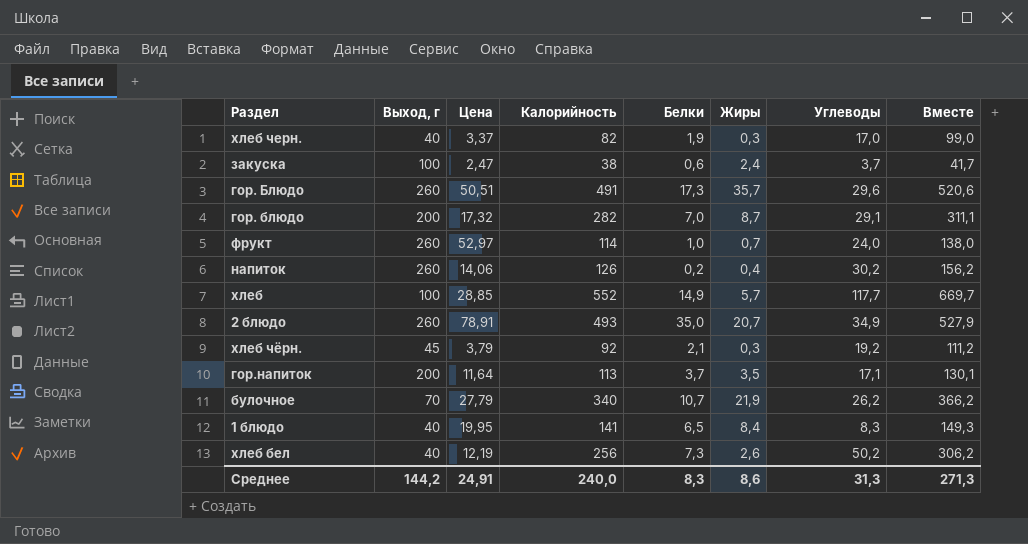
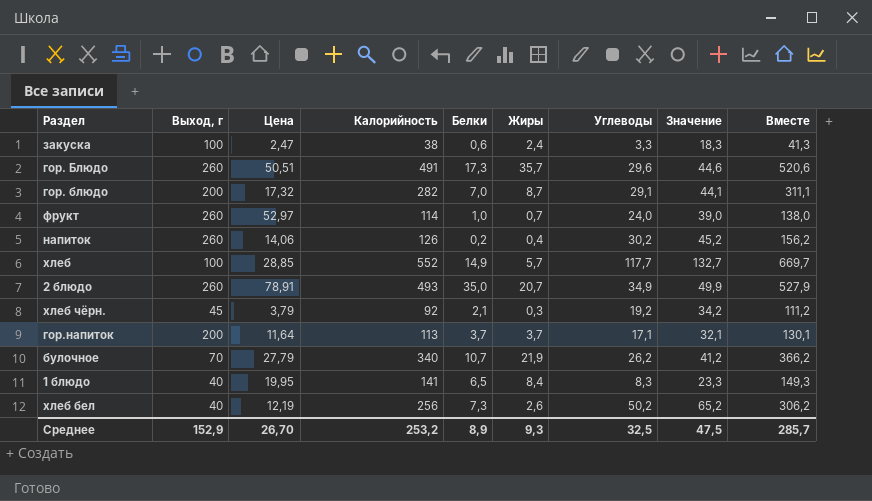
column Значение | formula: none -> [Углеводы] + 15
row хлеб черн.: 40 | 3,37 | 82 | 1,9 | 0,3 | 17,0 | 99,0 -> none
закуска | Углеводы: 3,7 -> 3,3
закуска | Вместе: 41,7 -> 41,3
гор.напиток | Жиры: 3,5 -> 3,7
Среднее | Выход, г: 144,2 -> 152,9
Среднее | Цена: 24,91 -> 26,70
Среднее | Калорийность: 240,0 -> 253,2
Среднее | Белки: 8,3 -> 8,9
Среднее | Жиры: 8,6 -> 9,3
Среднее | Углеводы: 31,3 -> 32,5
Среднее | Вместе: 271,3 -> 285,7

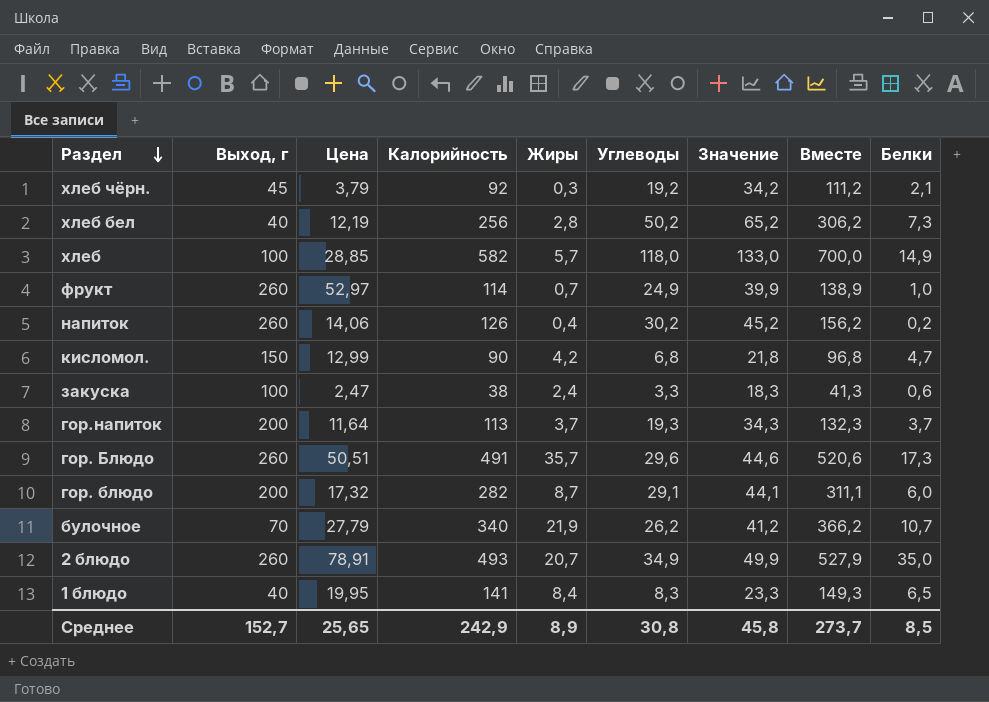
row order: none -> Раздел descending
column Белки | position: 5 -> 9
хлеб бел | Жиры: 2,6 -> 2,8
хлеб | Калорийность: 552 -> 582
хлеб | Углеводы: 117,7 -> 118,0
хлеб | Значение: 132,7 -> 133,0
хлеб | Вместе: 669,7 -> 700,0
фрукт | Углеводы: 24,0 -> 24,9
фрукт | Значение: 39,0 -> 39,9
фрукт | Вместе: 138,0 -> 138,9
row кисломол.: none -> 150 | 12,99 | 90 | 4,2 | 6,8 | 21,8 | 96,8 | 4,7
гор.напиток | Углеводы: 17,1 -> 19,3
гор.напиток | Значение: 32,1 -> 34,3
гор.напиток | Вместе: 130,1 -> 132,3
гор. блюдо | Белки: 7,0 -> 6,0
Среднее | Выход, г: 152,9 -> 152,7
Среднее | Цена: 26,70 -> 25,65
Среднее | Калорийность: 253,2 -> 242,9
Среднее | Жиры: 9,3 -> 8,9
Среднее | Углеводы: 32,5 -> 30,8
Среднее | Значение: 47,5 -> 45,8
Среднее | Вместе: 285,7 -> 273,7
Среднее | Белки: 8,9 -> 8,5

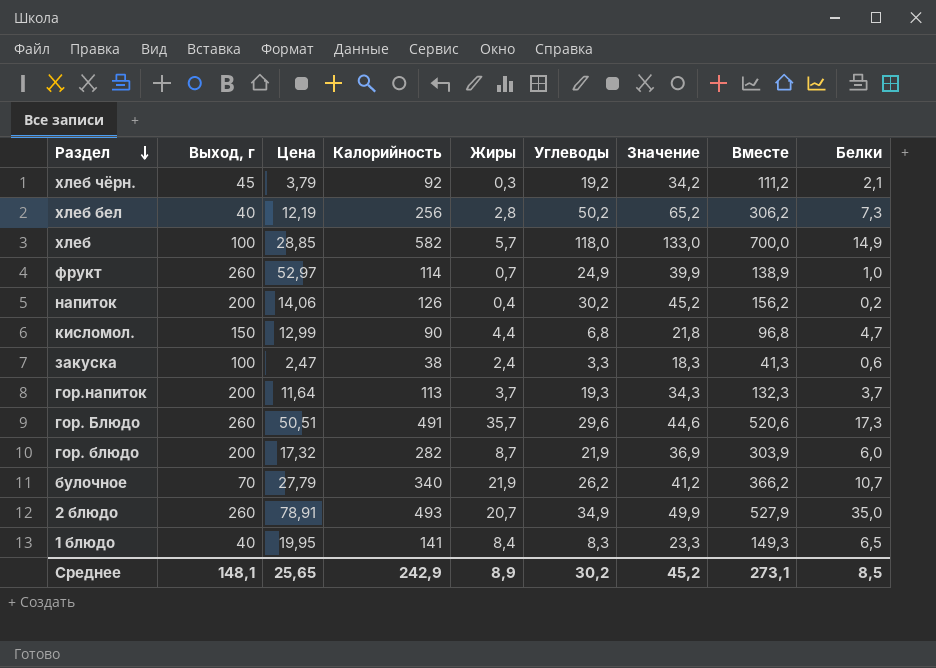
напиток | Выход, г: 260 -> 200
кисломол. | Жиры: 4,2 -> 4,4
гор. блюдо | Углеводы: 29,1 -> 21,9
гор. блюдо | Значение: 44,1 -> 36,9
гор. блюдо | Вместе: 311,1 -> 303,9
Среднее | Выход, г: 152,7 -> 148,1
Среднее | Углеводы: 30,8 -> 30,2
Среднее | Значение: 45,8 -> 45,2
Среднее | Вместе: 273,7 -> 273,1

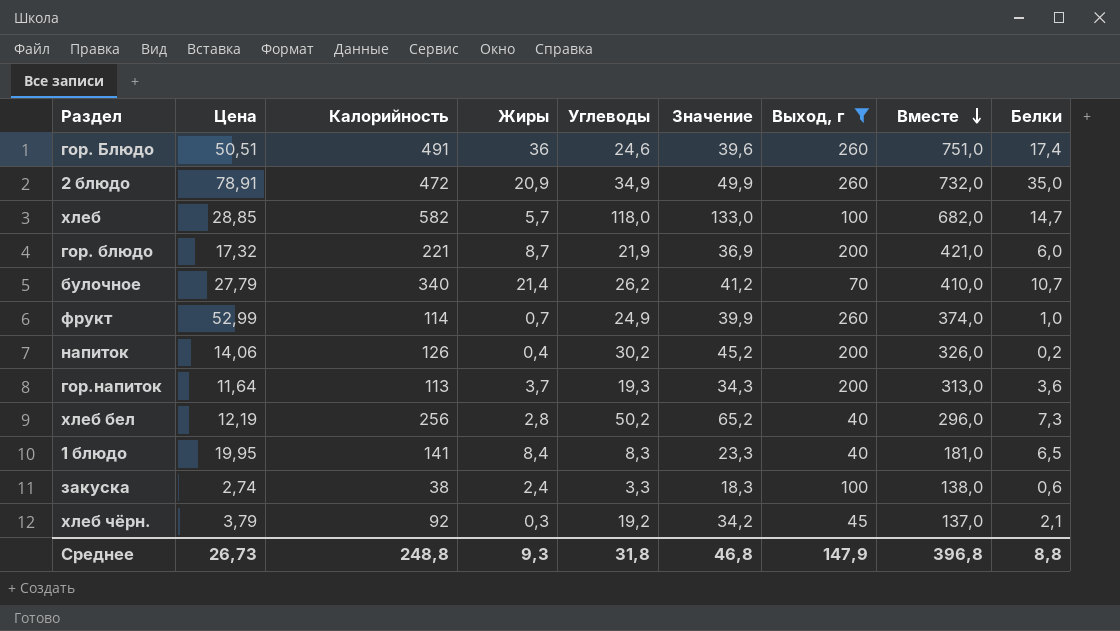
filter: none -> Выход, г != 150
row order: Раздел descending -> Вместе descending
column Выход, г | position: 2 -> 7
column Вместе | formula: [Калорийность] + [Углеводы] -> [Калорийность] + [Выход, г]
гор. Блюдо | Жиры: 35,7 -> 36
гор. Блюдо | Углеводы: 29,6 -> 24,6
гор. Блюдо | Значение: 44,6 -> 39,6
гор. Блюдо | Белки: 17,3 -> 17,4
2 блюдо | Калорийность: 493 -> 472
2 блюдо | Жиры: 20,7 -> 20,9
хлеб | Белки: 14,9 -> 14,7
гор. блюдо | Калорийность: 282 -> 221
булочное | Жиры: 21,9 -> 21,4
фрукт | Цена: 52,97 -> 52,99
гор.напиток | Белки: 3,7 -> 3,6
закуска | Цена: 2,47 -> 2,74
Среднее | Цена: 25,65 -> 26,73
Среднее | Калорийность: 242,9 -> 248,8
Среднее | Жиры: 8,9 -> 9,3
Среднее | Углеводы: 30,2 -> 31,8
Среднее | Значение: 45,2 -> 46,8
Среднее | Выход, г: 148,1 -> 147,9
Среднее | Вместе: 273,1 -> 396,8
Среднее | Белки: 8,5 -> 8,8

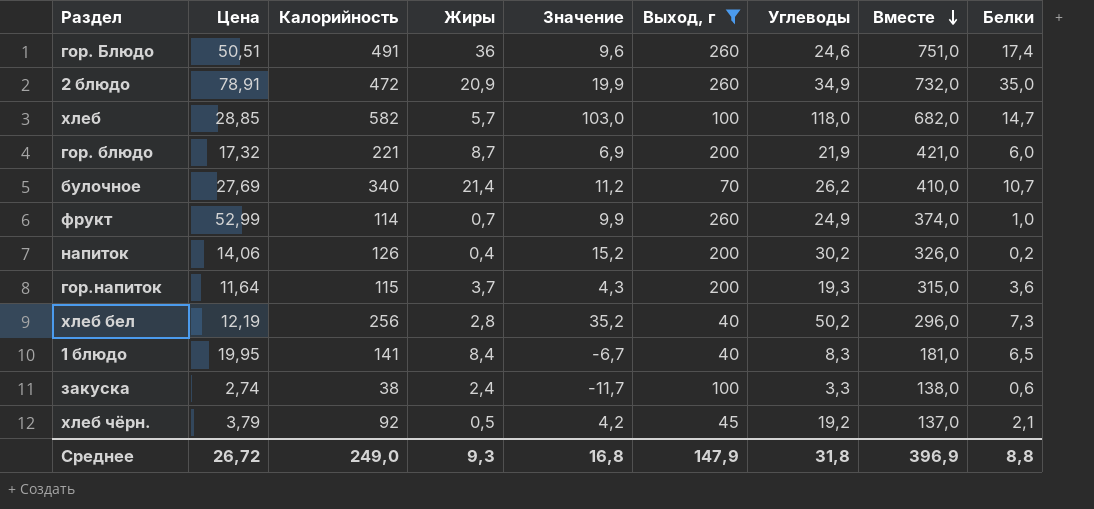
column Значение | formula: [Углеводы] + 15 -> [Углеводы] - 15
column Углеводы | position: 5 -> 7
булочное | Цена: 27,79 -> 27,69
гор.напиток | Калорийность: 113 -> 115
гор.напиток | Вместе: 313,0 -> 315,0
хлеб чёрн. | Жиры: 0,3 -> 0,5
Среднее | Цена: 26,73 -> 26,72
Среднее | Калорийность: 248,8 -> 249,0
Среднее | Значение: 46,8 -> 16,8
Среднее | Вместе: 396,8 -> 396,9

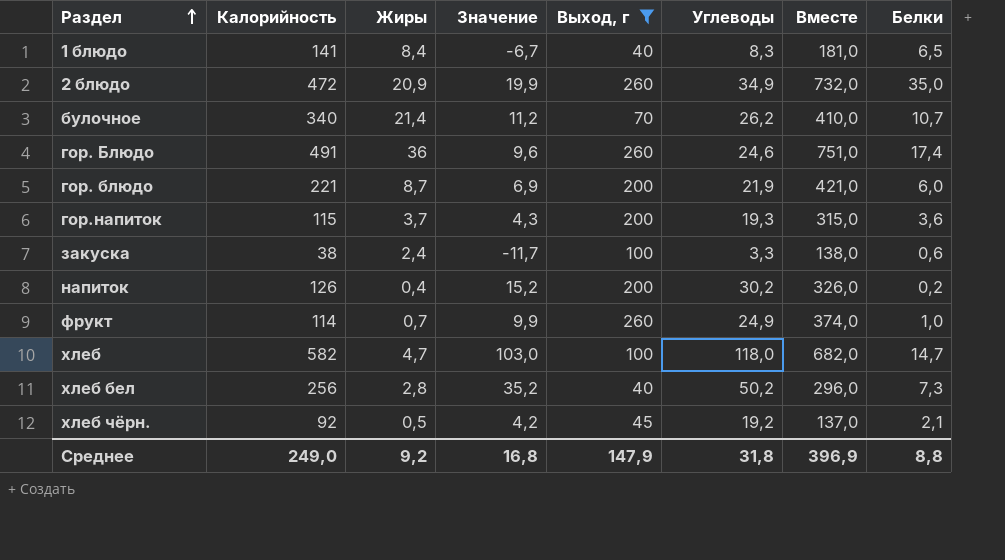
row order: Вместе descending -> Раздел ascending
column Цена | position: 2 -> none
хлеб | Жиры: 5,7 -> 4,7
Среднее | Жиры: 9,3 -> 9,2

